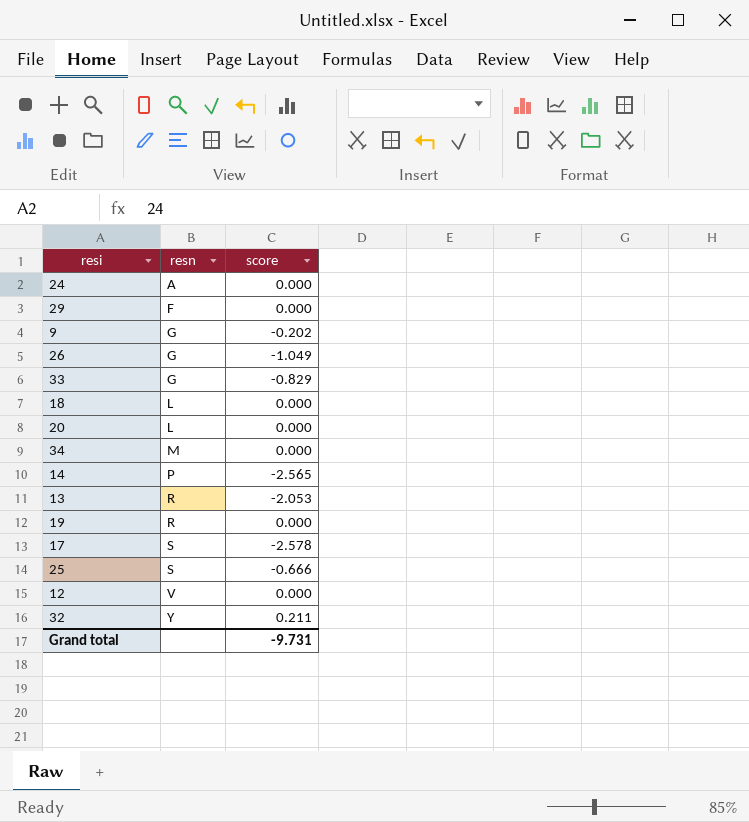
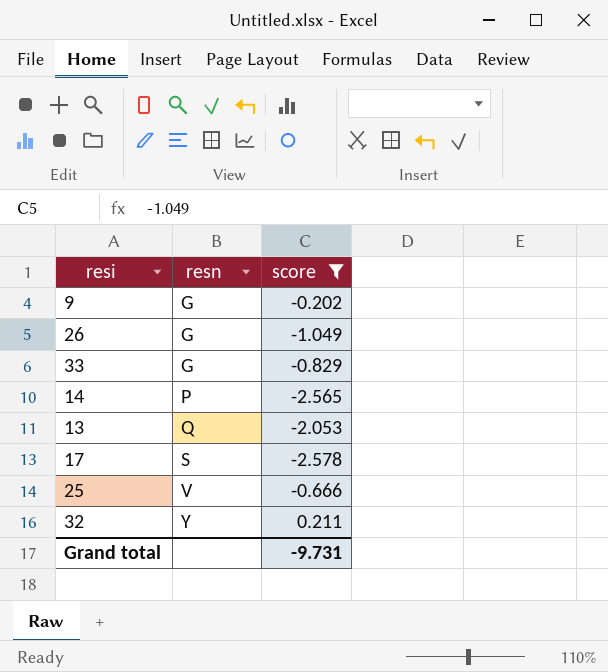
filter: none -> score != 0.000
13 | resn: R -> Q
25 | resn: S -> V

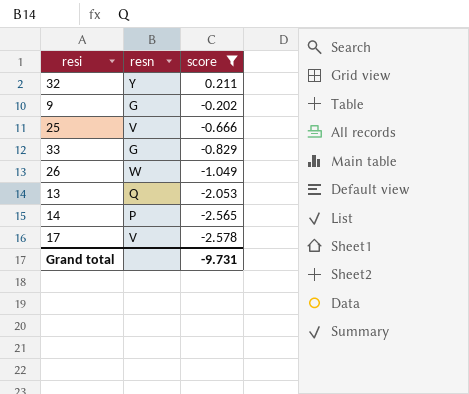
row order: resn ascending -> score descending
26 | resn: G -> W
17 | resn: S -> V

